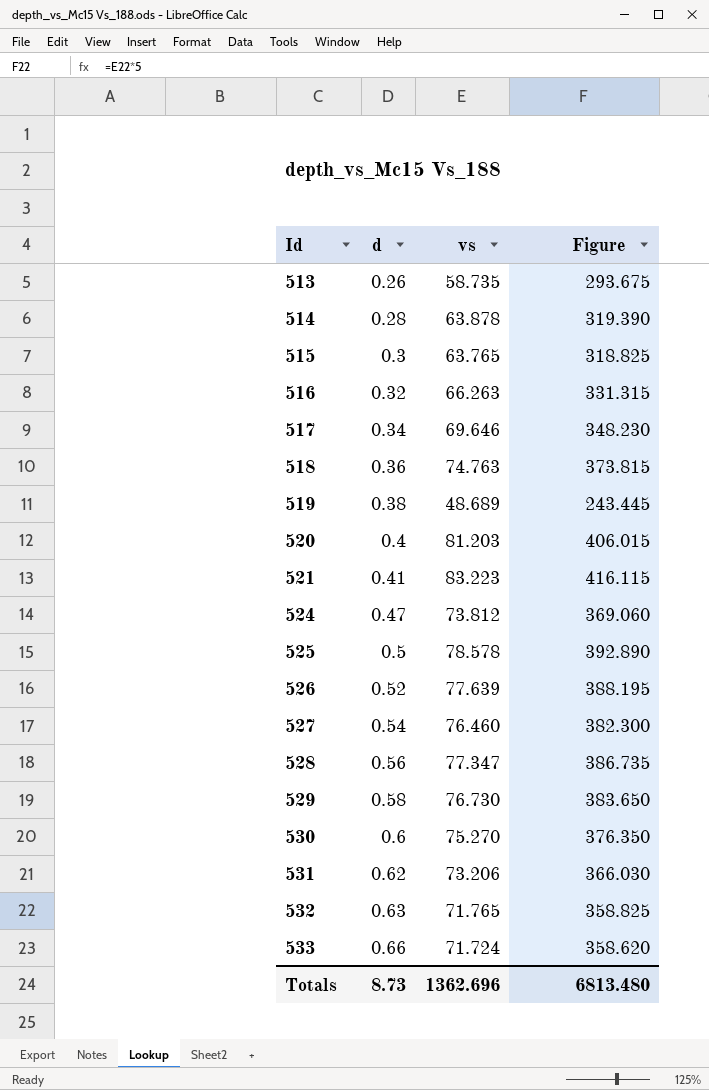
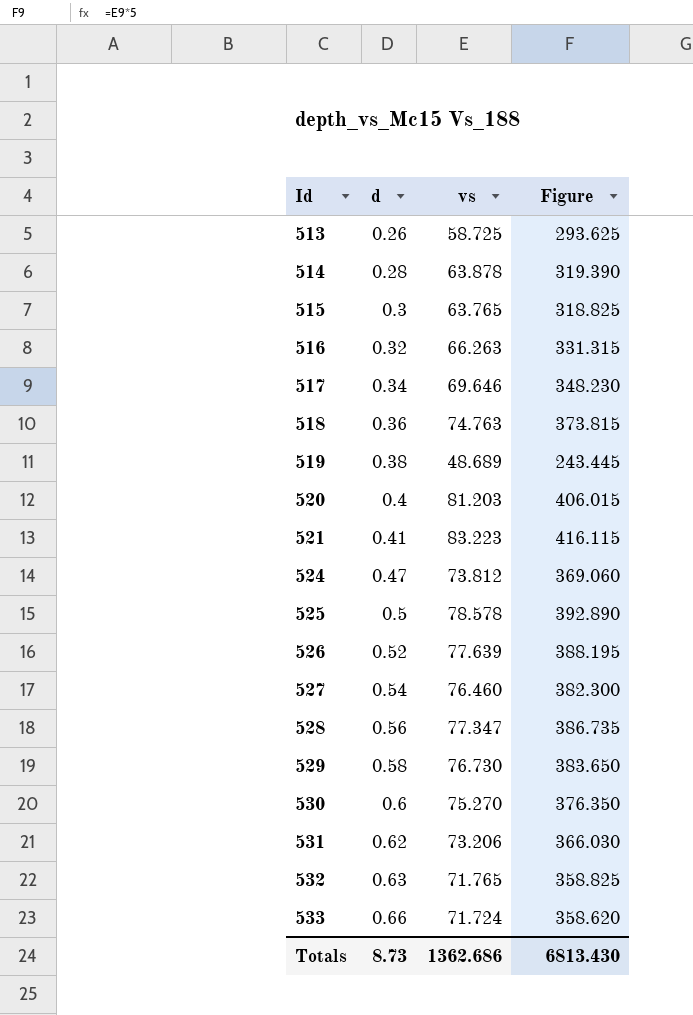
513 | vs: 58.735 -> 58.725
513 | Figure: 293.675 -> 293.625
Totals | vs: 1362.696 -> 1362.686
Totals | Figure: 6813.480 -> 6813.430

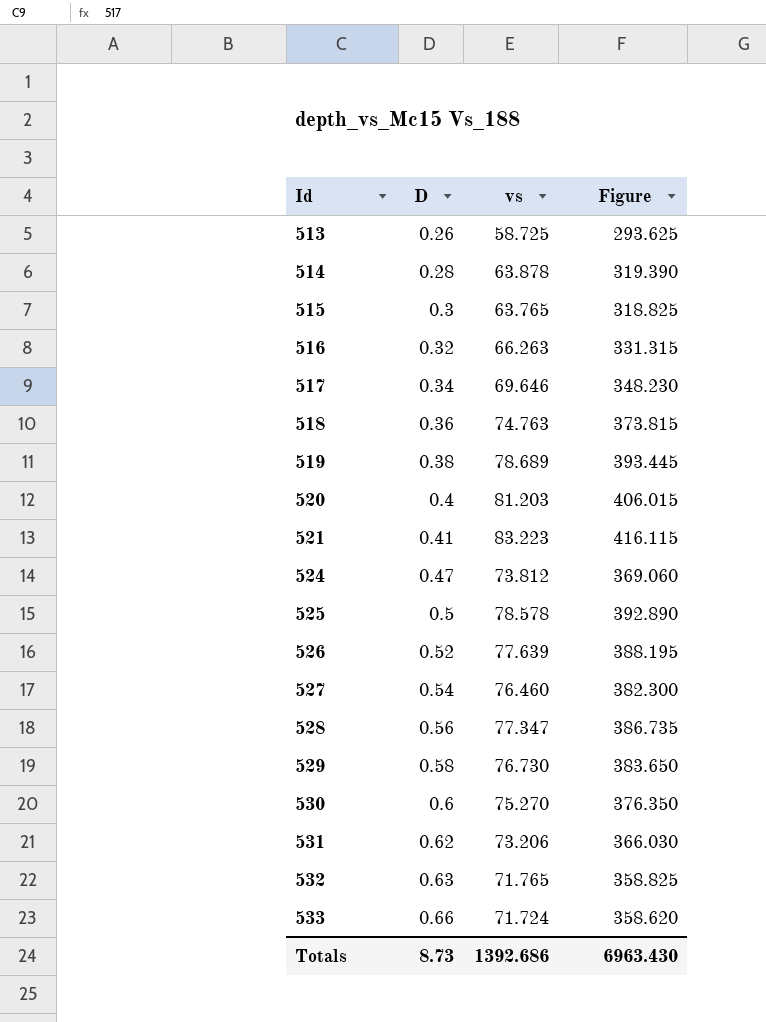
column name: d -> D
519 | vs: 48.689 -> 78.689
519 | Figure: 243.445 -> 393.445
Totals | vs: 1362.686 -> 1392.686
Totals | Figure: 6813.430 -> 6963.430

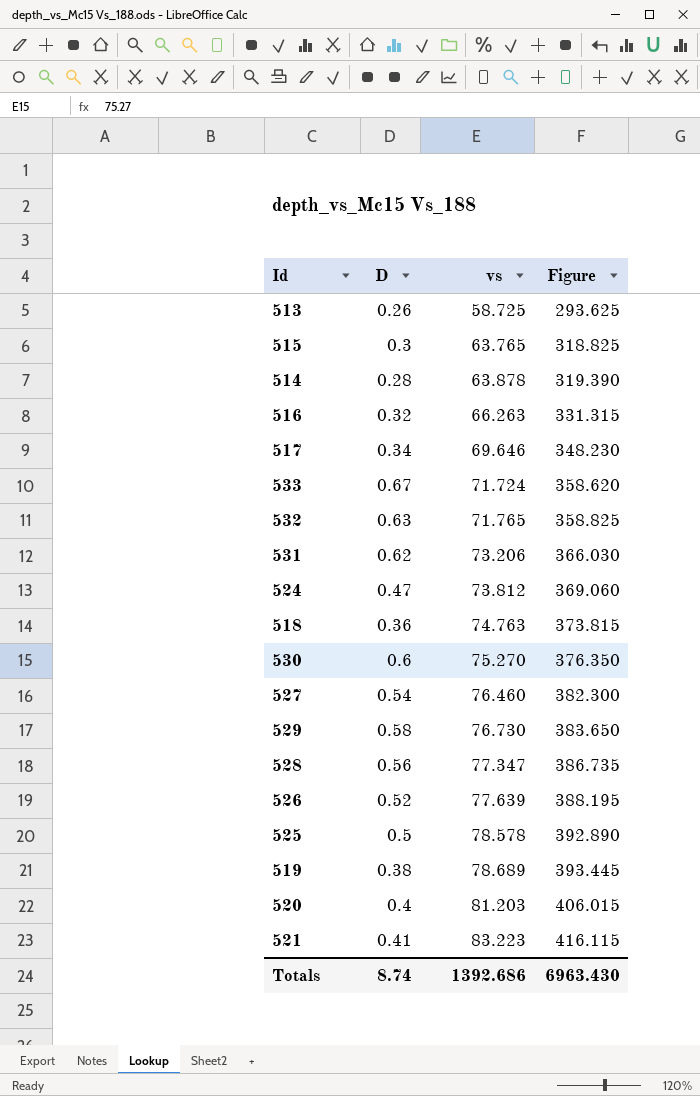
row order: Id ascending -> vs ascending
533 | D: 0.66 -> 0.67
Totals | D: 8.73 -> 8.74

